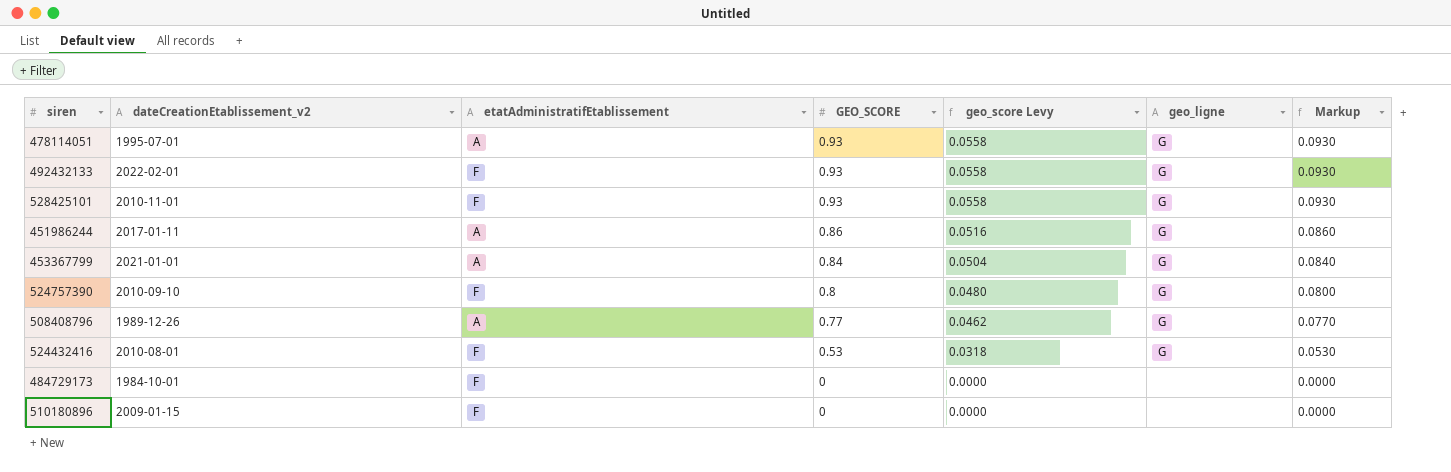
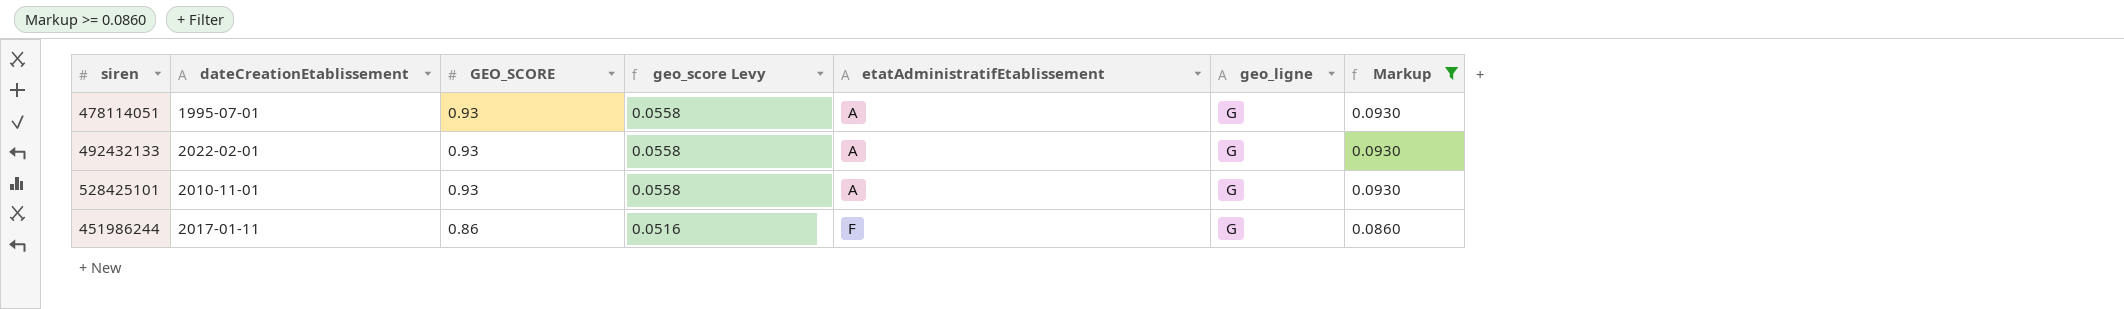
filter: none -> Markup >= 0.0860
column name: dateCreationEtablissement_v2 -> dateCreationEtablissement
column etatAdministratifEtablissement | position: 3 -> 5
492432133 | etatAdministratifEtablissement: F -> A
528425101 | etatAdministratifEtablissement: F -> A
451986244 | etatAdministratifEtablissement: A -> F

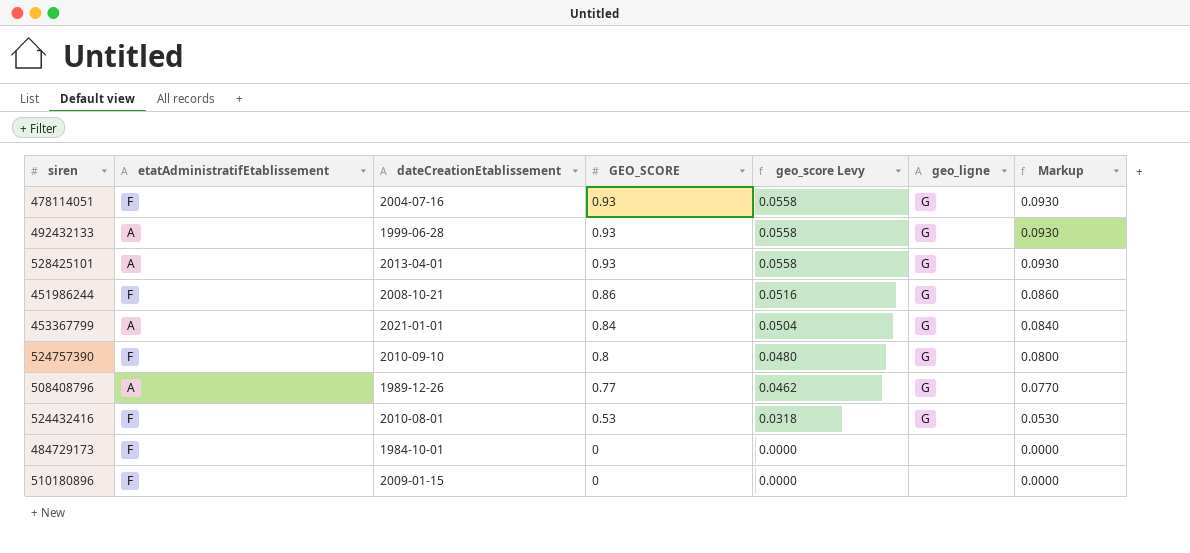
filter: Markup >= 0.0860 -> none
column etatAdministratifEtablissement | position: 5 -> 2
478114051 | etatAdministratifEtablissement: A -> F
478114051 | dateCreationEtablissement: 1995-07-01 -> 2004-07-16
492432133 | dateCreationEtablissement: 2022-02-01 -> 1999-06-28
528425101 | dateCreationEtablissement: 2010-11-01 -> 2013-04-01
451986244 | dateCreationEtablissement: 2017-01-11 -> 2008-10-21

